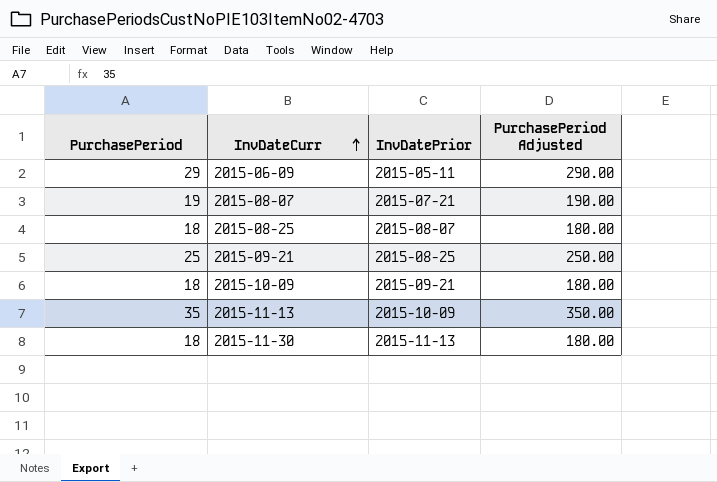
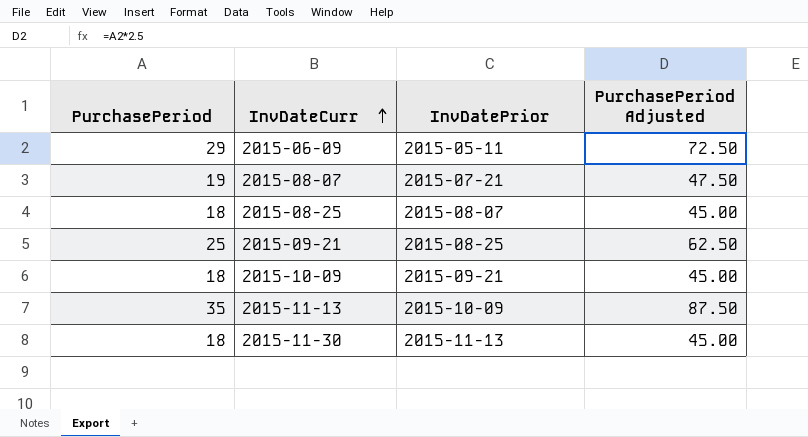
column PurchasePeriod Adjusted | formula: [PurchasePeriod] * 10 -> [PurchasePeriod] * 2.5

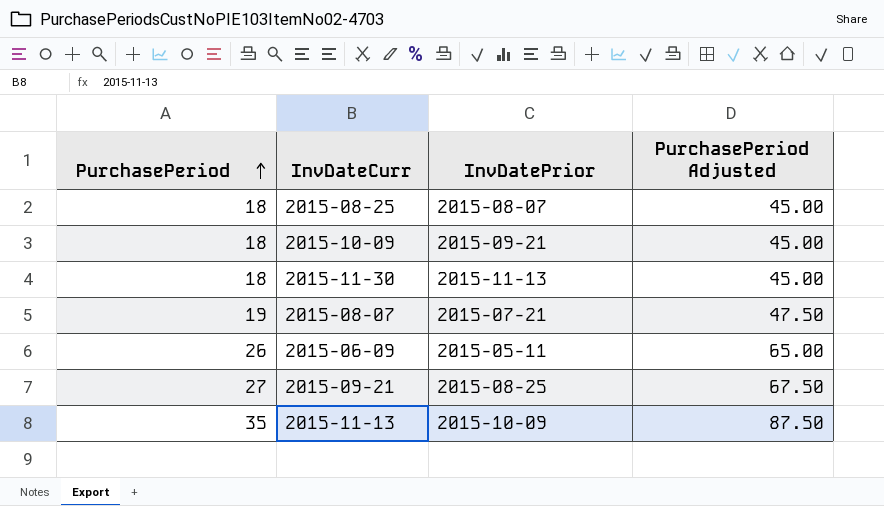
row order: InvDateCurr ascending -> PurchasePeriod ascending
2015-06-09 | PurchasePeriod: 29 -> 26
2015-06-09 | PurchasePeriod Adjusted: 72.50 -> 65.00
2015-09-21 | PurchasePeriod: 25 -> 27
2015-09-21 | PurchasePeriod Adjusted: 62.50 -> 67.50

